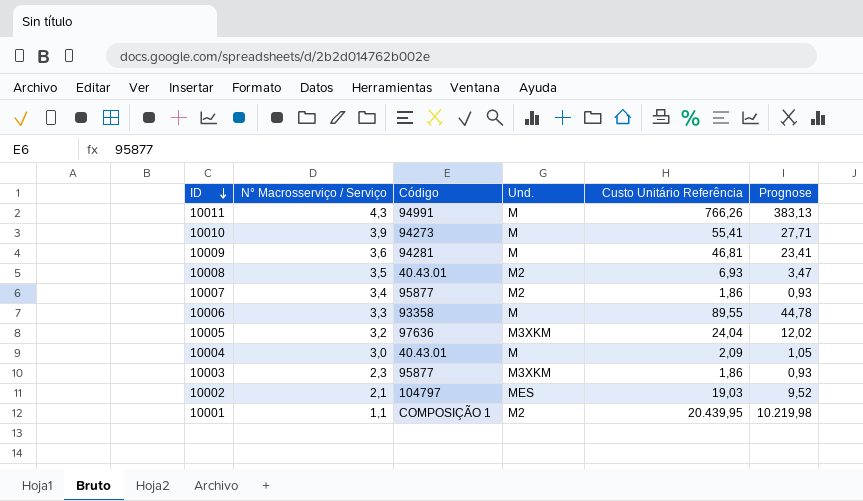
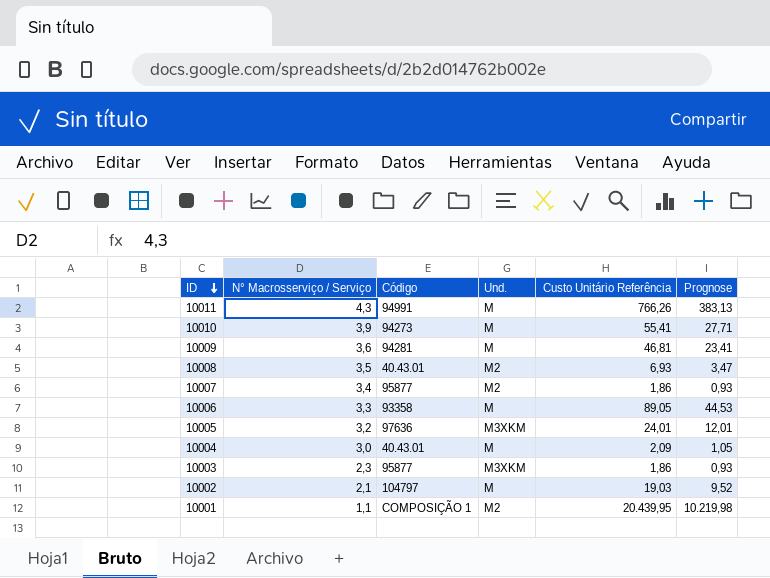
10006 | Custo Unitário Referência: 89,55 -> 89,05
10006 | Prognose: 44,78 -> 44,53
10005 | Custo Unitário Referência: 24,04 -> 24,01
10005 | Prognose: 12,02 -> 12,01
10002 | Und.: MES -> M

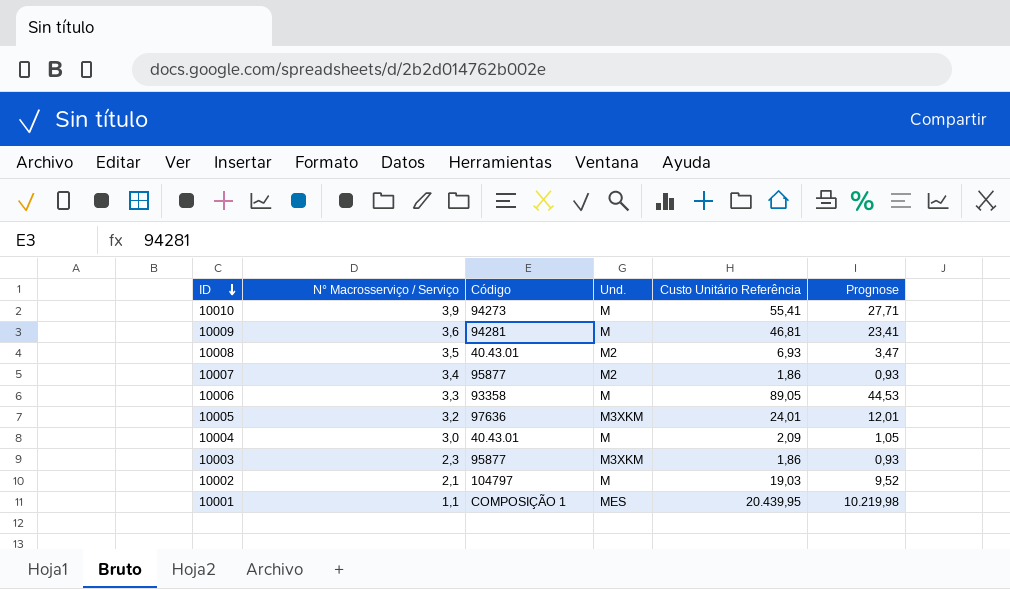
row 10011: 4,3 | 94991 | M | 766,26 | 383,13 -> none
10001 | Und.: M2 -> MES

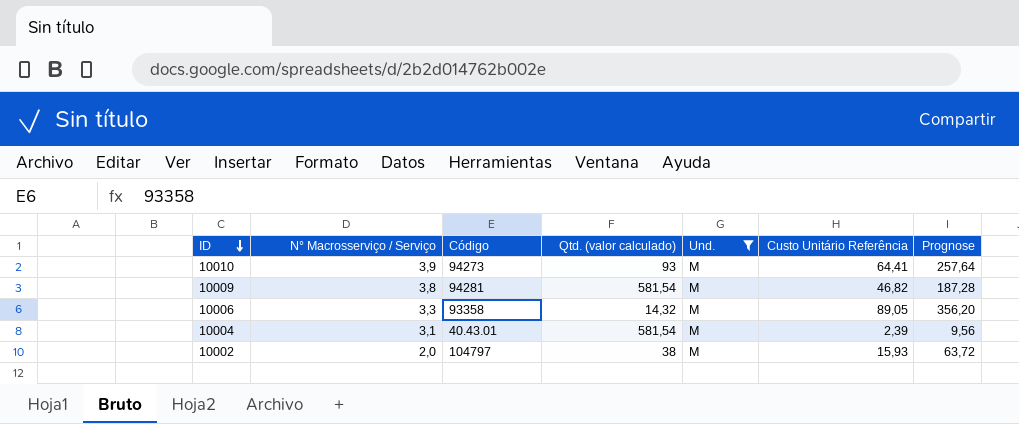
filter: none -> Und. = M
column Qtd. (valor calculado) | position: none -> 4
column Prognose | formula: [Custo Unitário Referência] * 0,5 -> [Custo Unitário Referência] * 4
10010 | Custo Unitário Referência: 55,41 -> 64,41
10009 | N° Macrosserviço / Serviço: 3,6 -> 3,8
10009 | Custo Unitário Referência: 46,81 -> 46,82
10004 | N° Macrosserviço / Serviço: 3,0 -> 3,1
10004 | Custo Unitário Referência: 2,09 -> 2,39
10002 | N° Macrosserviço / Serviço: 2,1 -> 2,0
10002 | Custo Unitário Referência: 19,03 -> 15,93

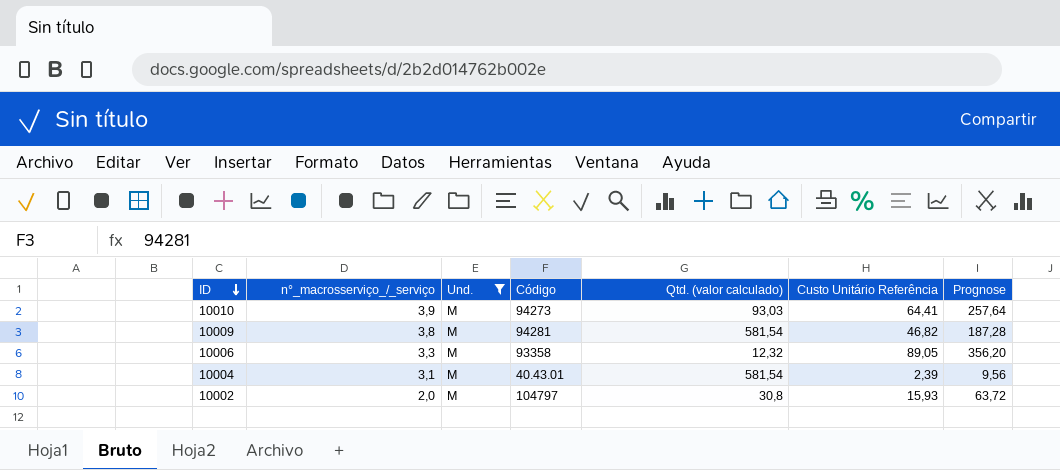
column name: N° Macrosserviço / Serviço -> n°_macrosserviço_/_serviço
column Und. | position: 5 -> 3
10010 | Qtd. (valor calculado): 93 -> 93,03
10006 | Qtd. (valor calculado): 14,32 -> 12,32
10002 | Qtd. (valor calculado): 38 -> 30,8

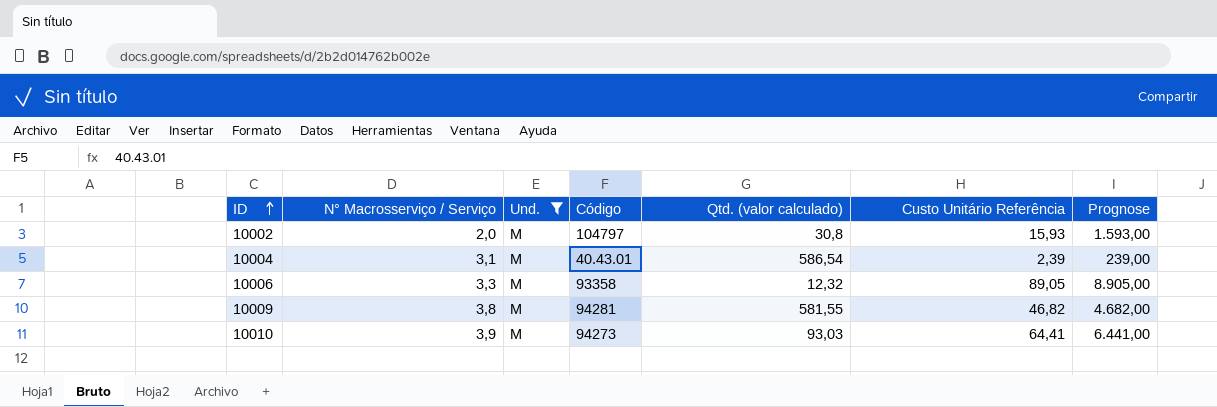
row order: ID descending -> ID ascending
column name: n°_macrosserviço_/_serviço -> N° Macrosserviço / Serviço
column Prognose | formula: [Custo Unitário Referência] * 4 -> [Custo Unitário Referência] * 100
10004 | Qtd. (valor calculado): 581,54 -> 586,54
10009 | Qtd. (valor calculado): 581,54 -> 581,55

